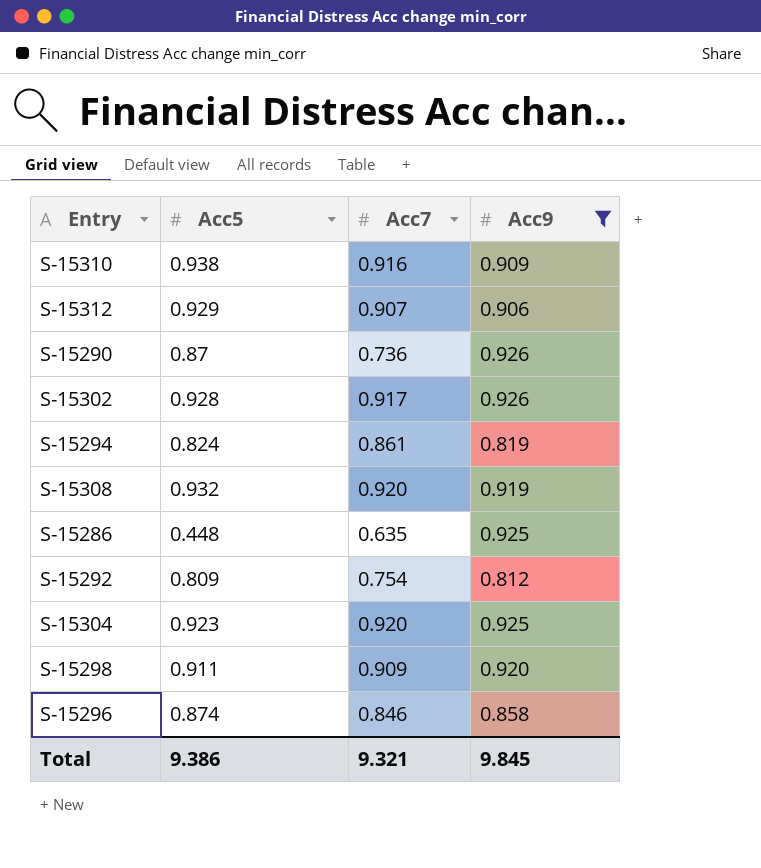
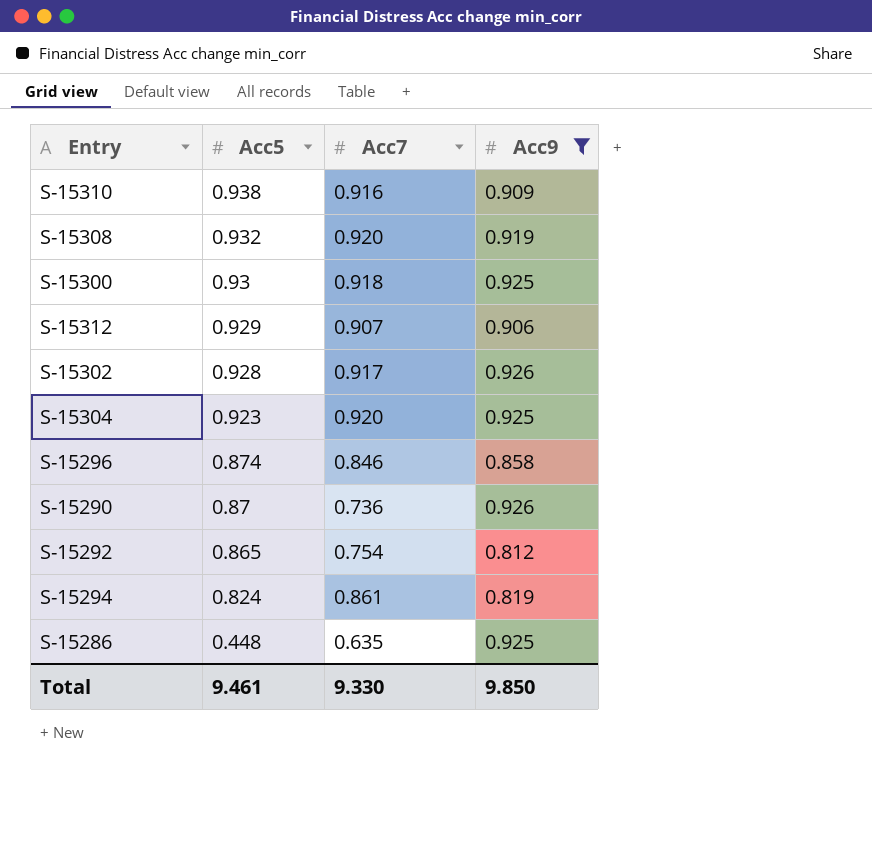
row order: none -> Acc5 descending
row S-15298: 0.911 | 0.909 | 0.920 -> none
row S-15300: none -> 0.93 | 0.918 | 0.925
S-15292 | Acc5: 0.809 -> 0.865
Total | Acc5: 9.386 -> 9.461
Total | Acc7: 9.321 -> 9.330
Total | Acc9: 9.845 -> 9.850

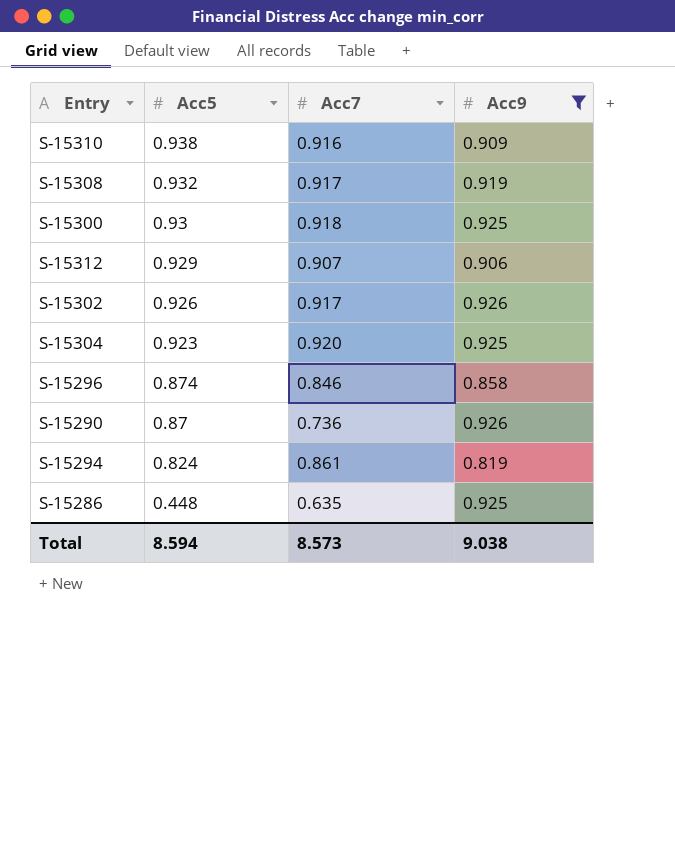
row S-15292: 0.865 | 0.754 | 0.812 -> none
S-15308 | Acc7: 0.920 -> 0.917
S-15302 | Acc5: 0.928 -> 0.926
Total | Acc5: 9.461 -> 8.594
Total | Acc7: 9.330 -> 8.573
Total | Acc9: 9.850 -> 9.038

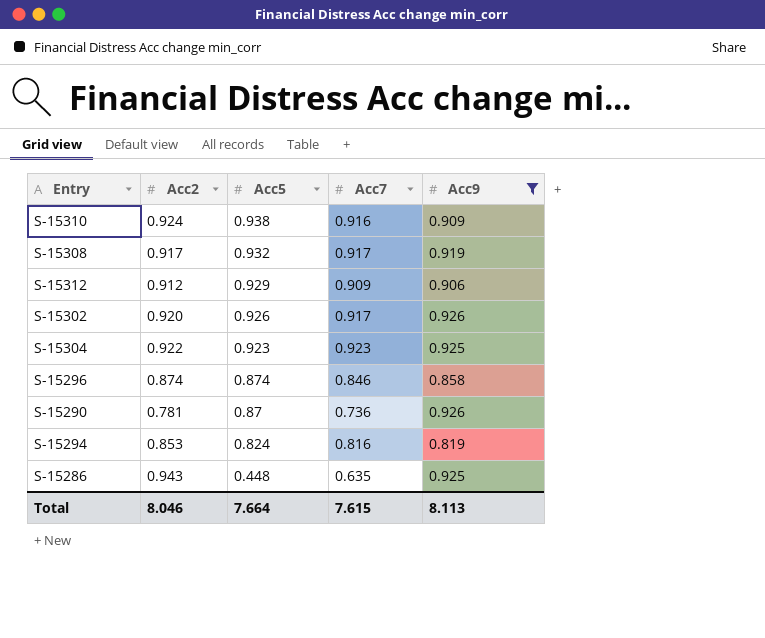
column Acc2 | position: none -> 2
row S-15300: 0.93 | 0.918 | 0.925 -> none
S-15312 | Acc7: 0.907 -> 0.909
S-15304 | Acc7: 0.920 -> 0.923
S-15294 | Acc7: 0.861 -> 0.816
Total | Acc5: 8.594 -> 7.664
Total | Acc7: 8.573 -> 7.615
Total | Acc9: 9.038 -> 8.113

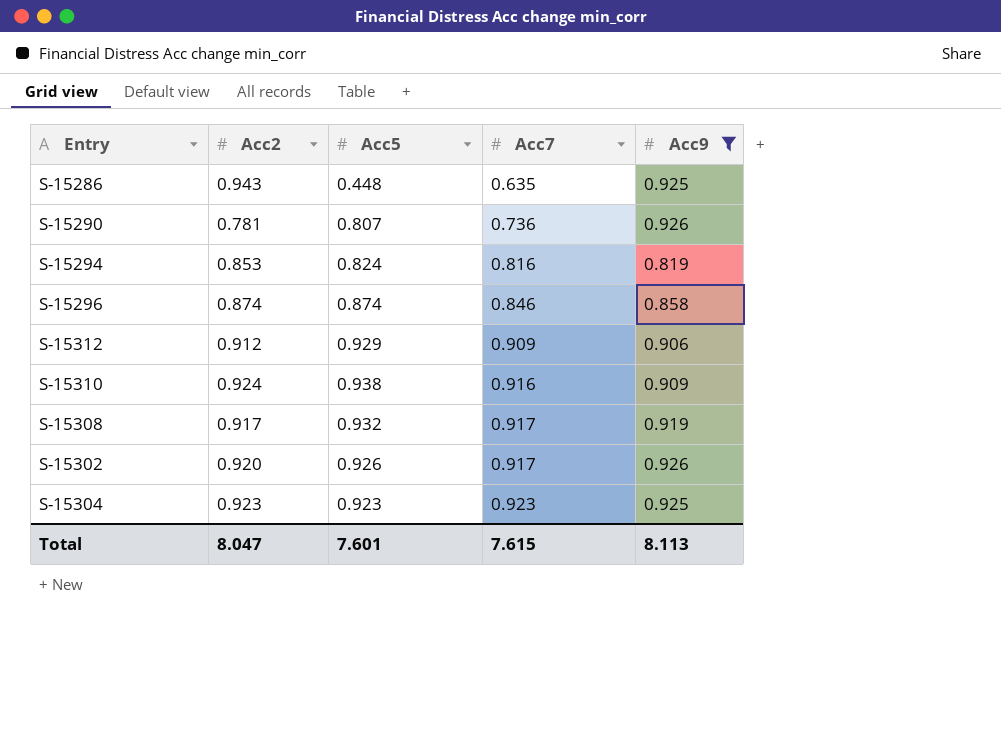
row order: Acc5 descending -> Acc7 ascending
S-15290 | Acc5: 0.87 -> 0.807
S-15304 | Acc2: 0.922 -> 0.923
Total | Acc2: 8.046 -> 8.047
Total | Acc5: 7.664 -> 7.601

